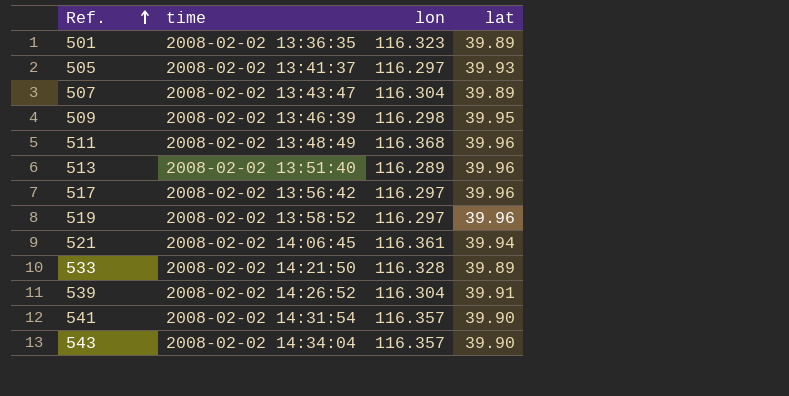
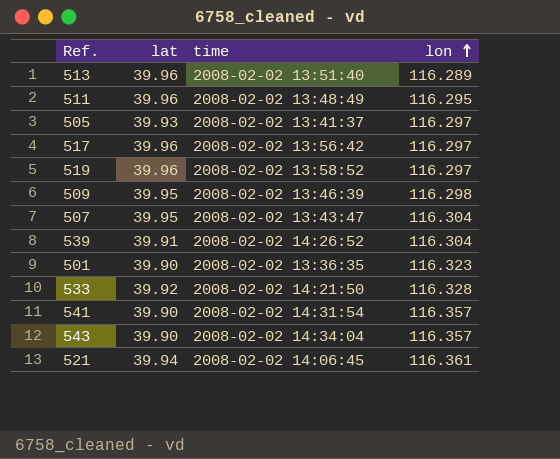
row order: Ref. ascending -> lon ascending
column lat | position: 4 -> 2
511 | lon: 116.368 -> 116.295
507 | lat: 39.89 -> 39.95
501 | lat: 39.89 -> 39.90
533 | lat: 39.89 -> 39.92

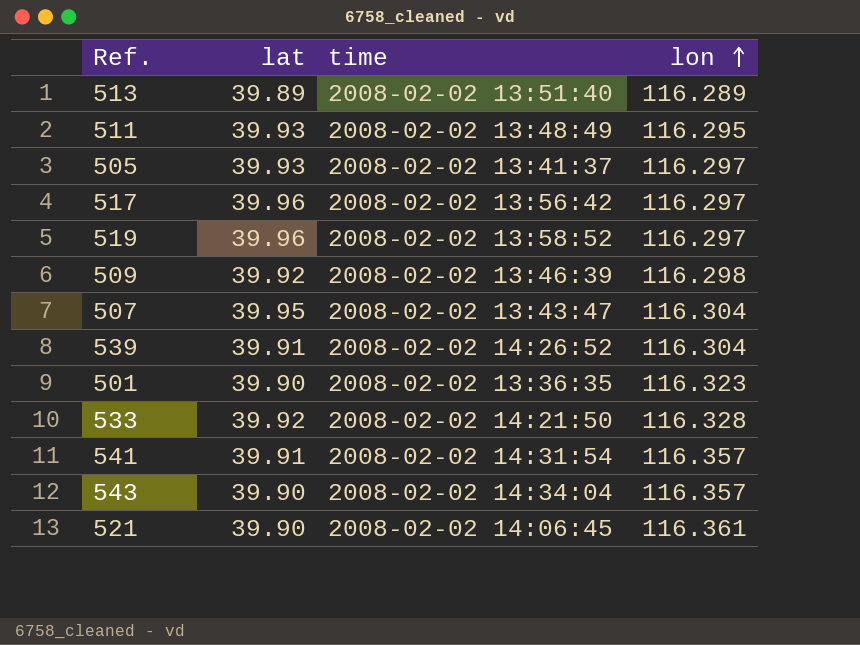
513 | lat: 39.96 -> 39.89
511 | lat: 39.96 -> 39.93
509 | lat: 39.95 -> 39.92
541 | lat: 39.90 -> 39.91
521 | lat: 39.94 -> 39.90

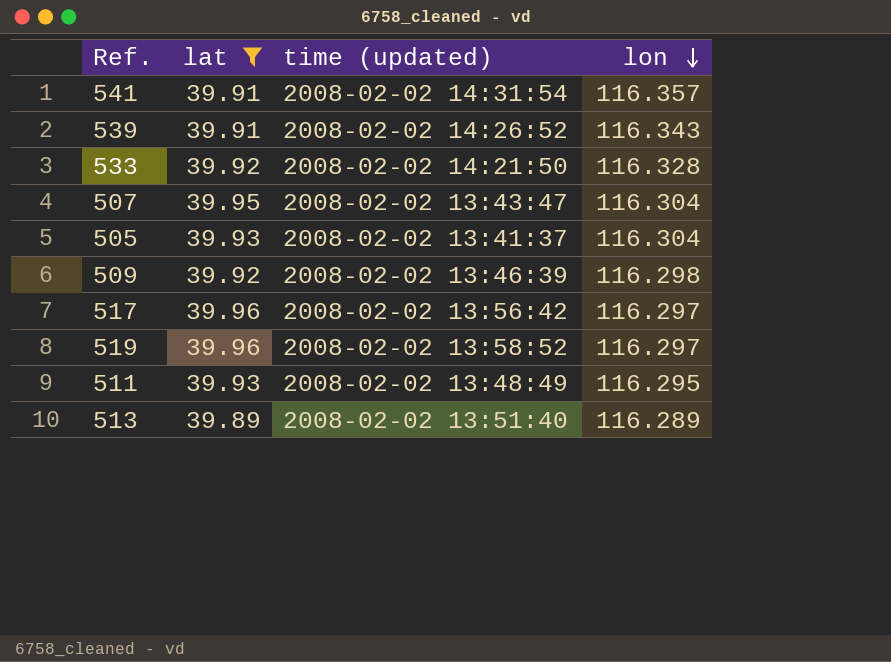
filter: none -> lat != 39.90
row order: lon ascending -> lon descending
column name: time -> time (updated)
539 | lon: 116.304 -> 116.343
505 | lon: 116.297 -> 116.304

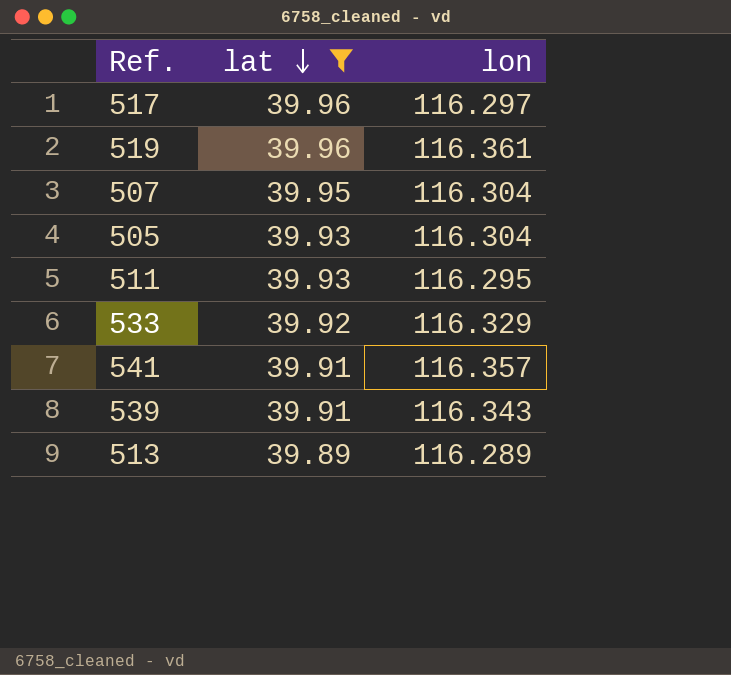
row order: lon descending -> lat descending
column time (updated) | position: 3 -> none
row 509: 39.92 | 2008-02-02 13:46:39 | 116.298 -> none
519 | lon: 116.297 -> 116.361
533 | lon: 116.328 -> 116.329

